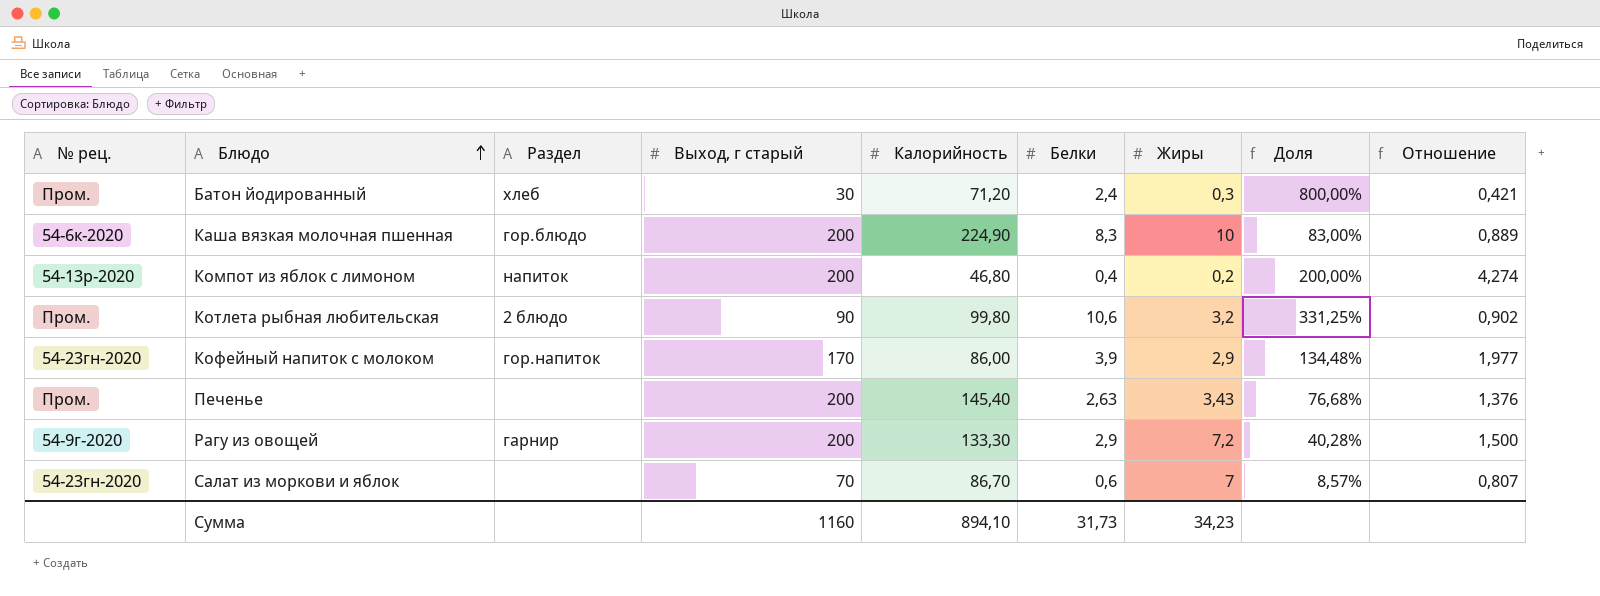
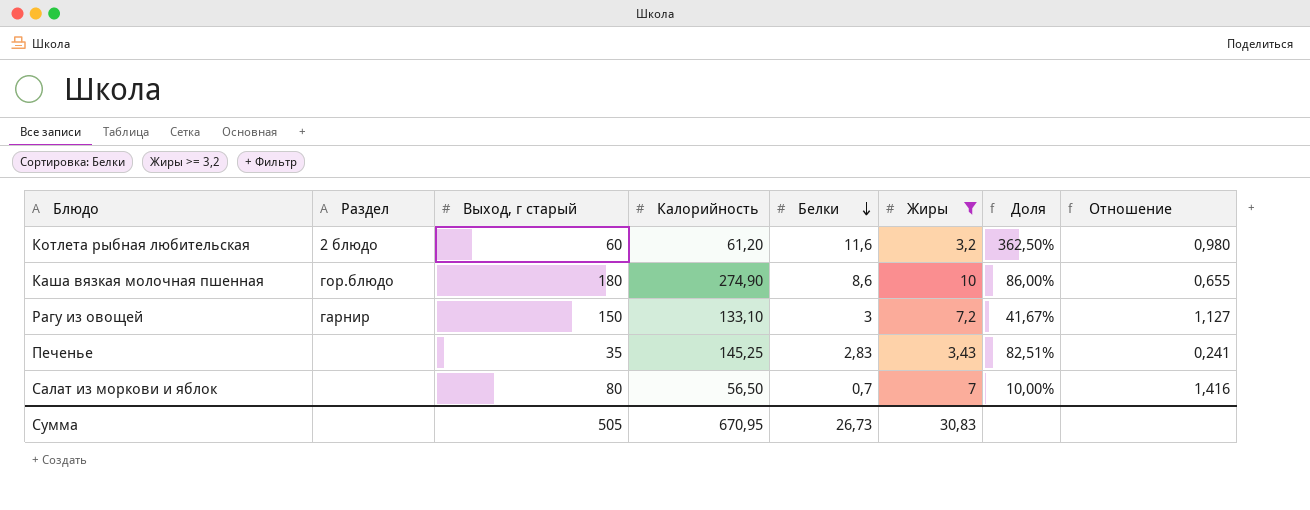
filter: none -> Жиры >= 3,2
row order: Блюдо ascending -> Белки descending
column № рец. | position: 1 -> none
Котлета рыбная любительская | Выход, г старый: 90 -> 60
Котлета рыбная любительская | Калорийность: 99,80 -> 61,20
Котлета рыбная любительская | Белки: 10,6 -> 11,6
Котлета рыбная любительская | Доля: 331,25% -> 362,50%
Котлета рыбная любительская | Отношение: 0,902 -> 0,980
Каша вязкая молочная пшенная | Выход, г старый: 200 -> 180
Каша вязкая молочная пшенная | Калорийность: 224,90 -> 274,90
Каша вязкая молочная пшенная | Белки: 8,3 -> 8,6
Каша вязкая молочная пшенная | Доля: 83,00% -> 86,00%
Каша вязкая молочная пшенная | Отношение: 0,889 -> 0,655
Рагу из овощей | Выход, г старый: 200 -> 150
Рагу из овощей | Калорийность: 133,30 -> 133,10
Рагу из овощей | Белки: 2,9 -> 3
Рагу из овощей | Доля: 40,28% -> 41,67%
Рагу из овощей | Отношение: 1,500 -> 1,127
Печенье | Выход, г старый: 200 -> 35
Печенье | Калорийность: 145,40 -> 145,25
Печенье | Белки: 2,63 -> 2,83
Печенье | Доля: 76,68% -> 82,51%
Печенье | Отношение: 1,376 -> 0,241
Салат из моркови и яблок | Выход, г старый: 70 -> 80
Салат из моркови и яблок | Калорийность: 86,70 -> 56,50
Салат из моркови и яблок | Белки: 0,6 -> 0,7
Салат из моркови и яблок | Доля: 8,57% -> 10,00%
Салат из моркови и яблок | Отношение: 0,807 -> 1,416
Сумма | Выход, г старый: 1160 -> 505
Сумма | Калорийность: 894,10 -> 670,95
Сумма | Белки: 31,73 -> 26,73
Сумма | Жиры: 34,23 -> 30,83

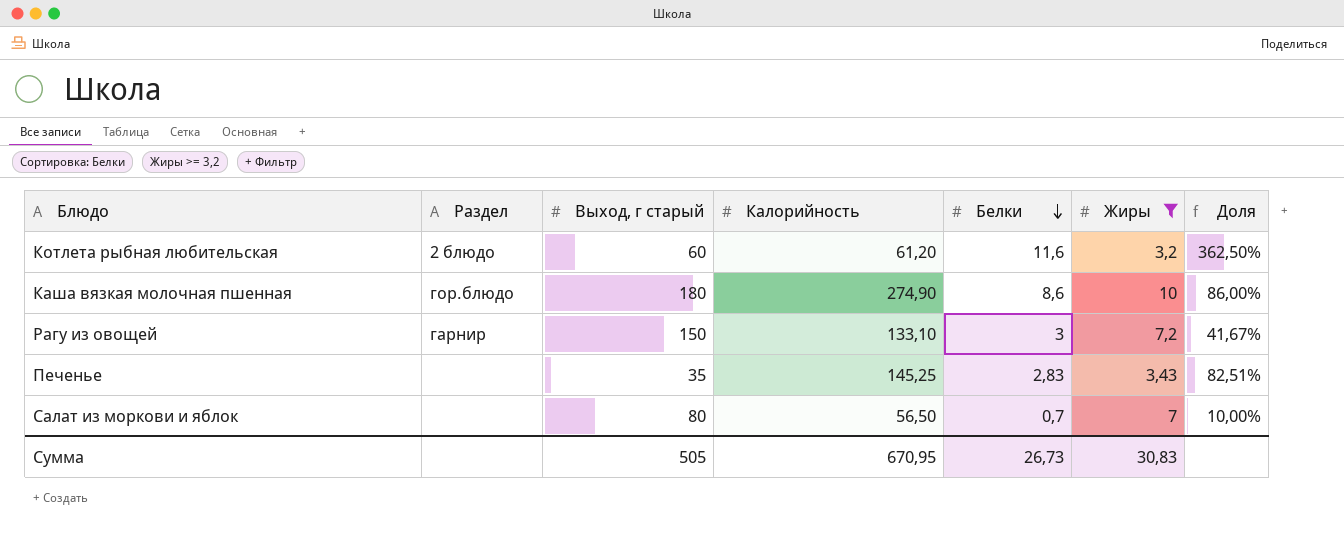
column Отношение | formula: [Выход, г старый] / [Калорийность] -> none

